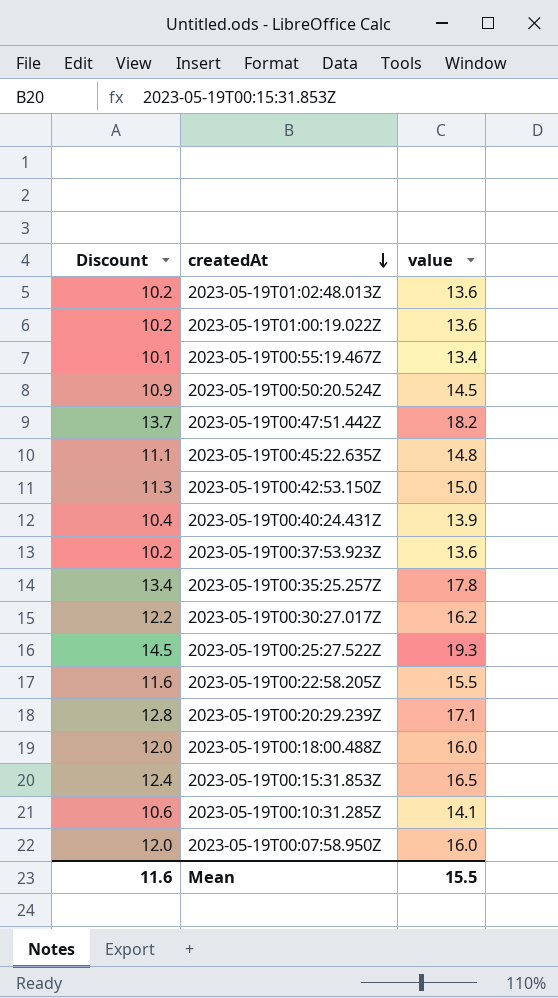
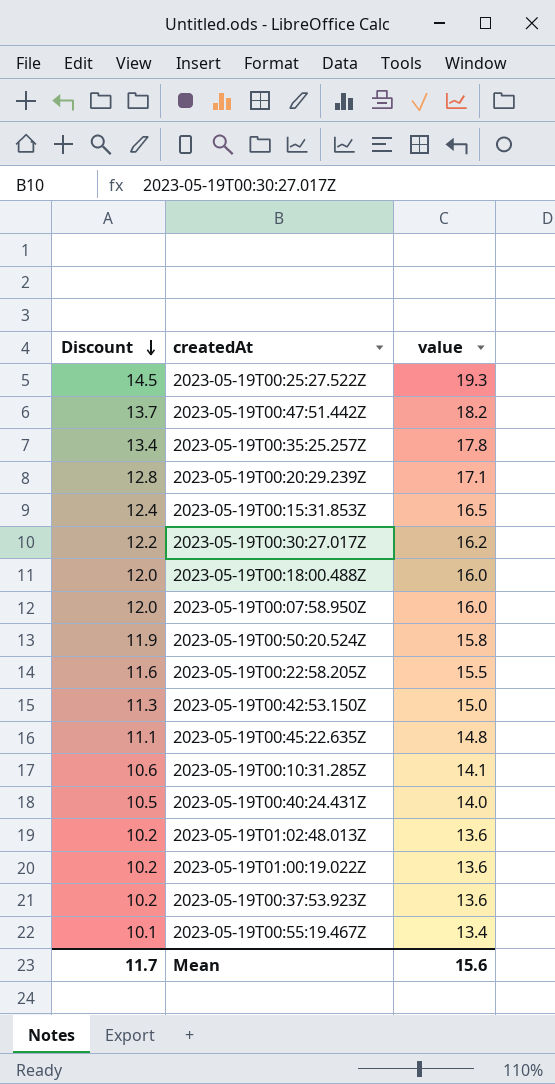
row order: createdAt descending -> Discount descending
2023-05-19T00:50:20.524Z | Discount: 10.9 -> 11.9
2023-05-19T00:50:20.524Z | value: 14.5 -> 15.8
2023-05-19T00:40:24.431Z | Discount: 10.4 -> 10.5
2023-05-19T00:40:24.431Z | value: 13.9 -> 14.0
Mean | Discount: 11.6 -> 11.7
Mean | value: 15.5 -> 15.6

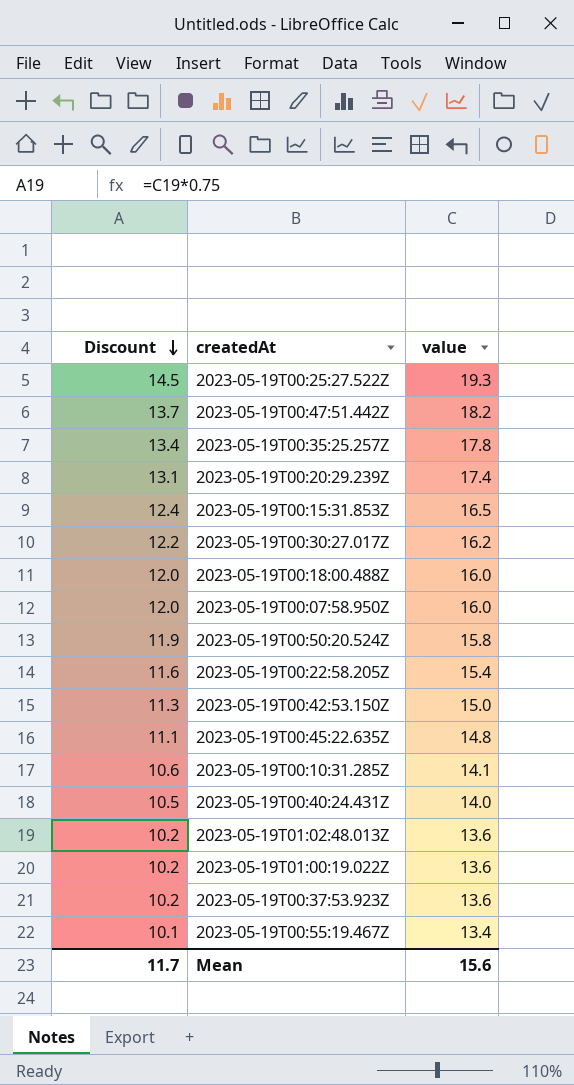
2023-05-19T00:20:29.239Z | Discount: 12.8 -> 13.1
2023-05-19T00:20:29.239Z | value: 17.1 -> 17.4
2023-05-19T00:22:58.205Z | value: 15.5 -> 15.4

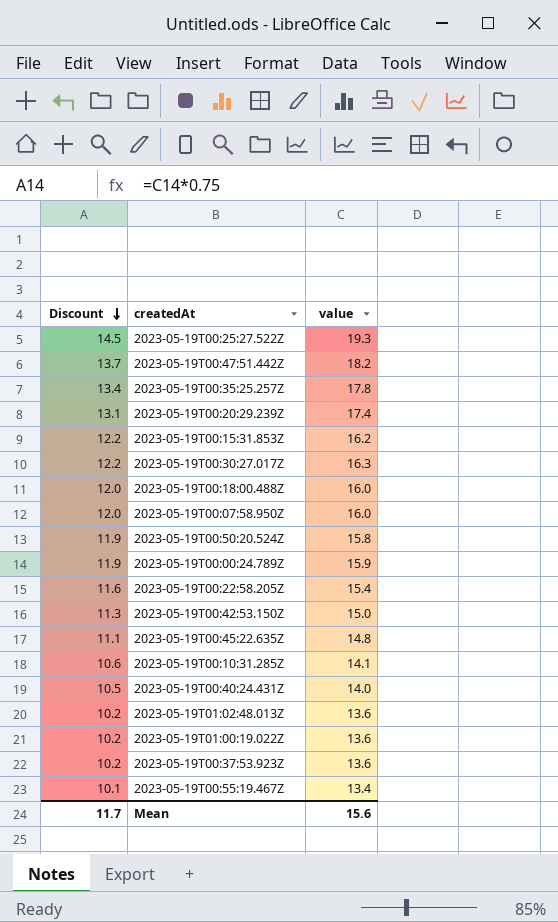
2023-05-19T00:15:31.853Z | Discount: 12.4 -> 12.2
2023-05-19T00:15:31.853Z | value: 16.5 -> 16.2
2023-05-19T00:30:27.017Z | value: 16.2 -> 16.3
row 2023-05-19T00:00:24.789Z: none -> 11.9 | 15.9

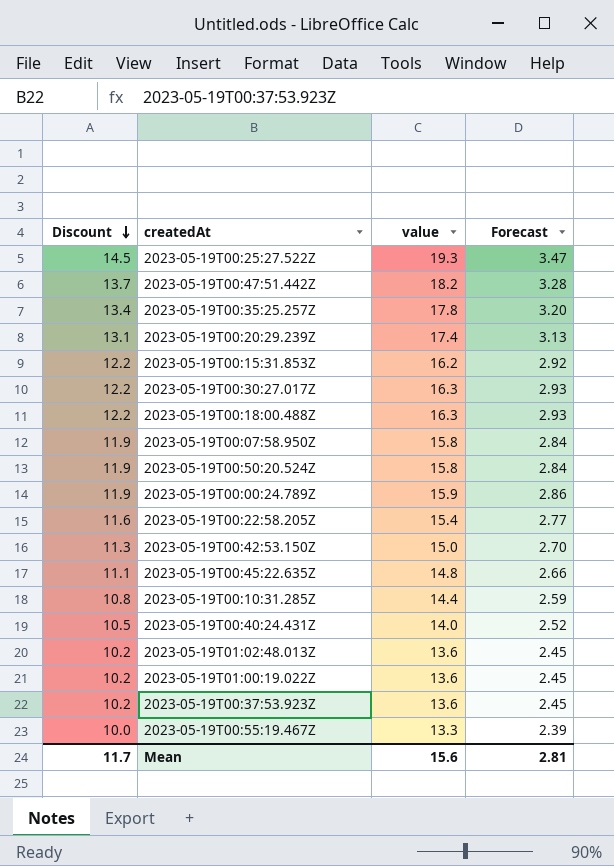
column Forecast | formula: none -> [value] * 0.18
2023-05-19T00:18:00.488Z | Discount: 12.0 -> 12.2
2023-05-19T00:18:00.488Z | value: 16.0 -> 16.3
2023-05-19T00:07:58.950Z | Discount: 12.0 -> 11.9
2023-05-19T00:07:58.950Z | value: 16.0 -> 15.8
2023-05-19T00:10:31.285Z | Discount: 10.6 -> 10.8
2023-05-19T00:10:31.285Z | value: 14.1 -> 14.4
2023-05-19T00:55:19.467Z | Discount: 10.1 -> 10.0
2023-05-19T00:55:19.467Z | value: 13.4 -> 13.3

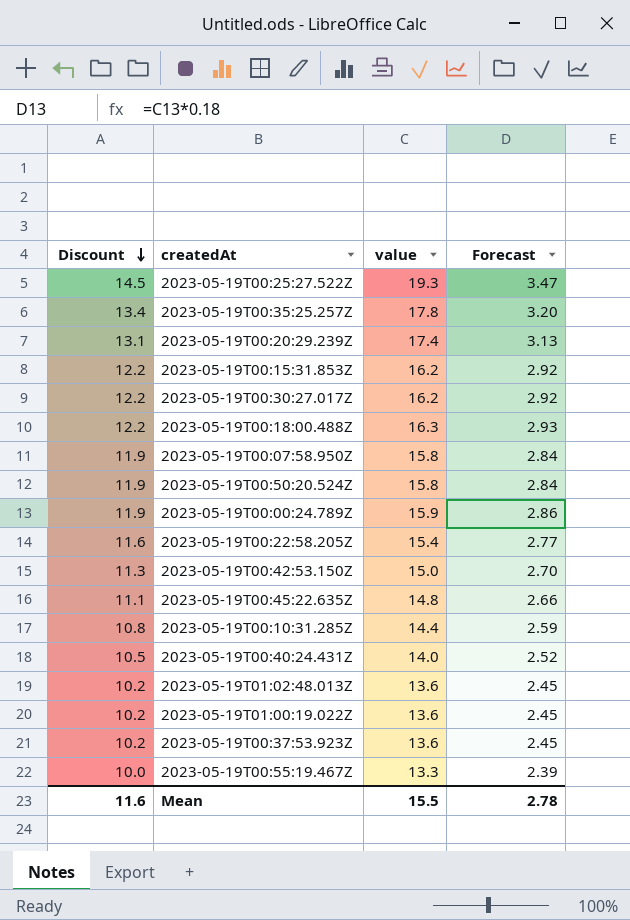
row 2023-05-19T00:47:51.442Z: 13.7 | 18.2 | 3.28 -> none
2023-05-19T00:30:27.017Z | value: 16.3 -> 16.2
2023-05-19T00:30:27.017Z | Forecast: 2.93 -> 2.92
Mean | Discount: 11.7 -> 11.6
Mean | value: 15.6 -> 15.5
Mean | Forecast: 2.81 -> 2.78

